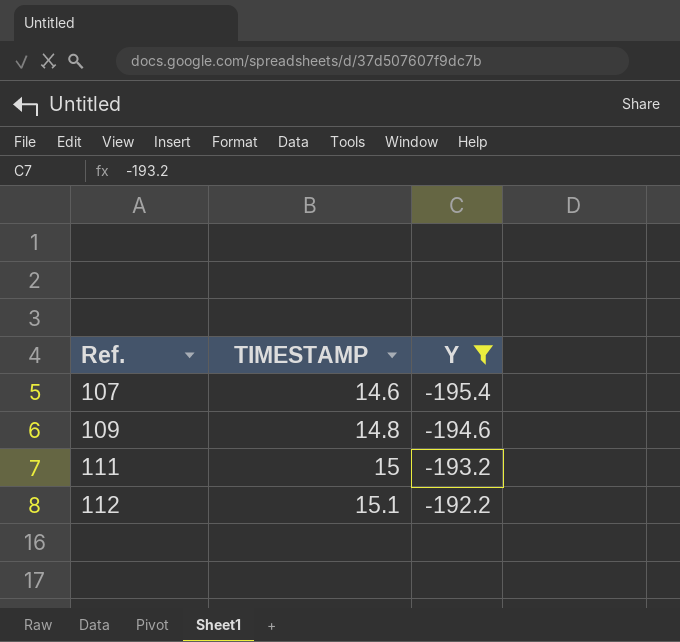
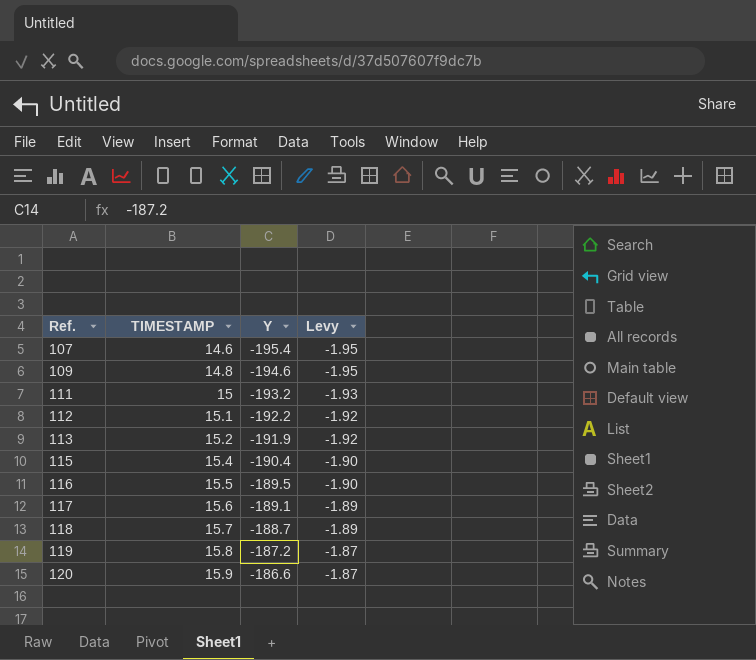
filter: Y <= -192.2 -> none
column Levy | formula: none -> [Y] * 0.01

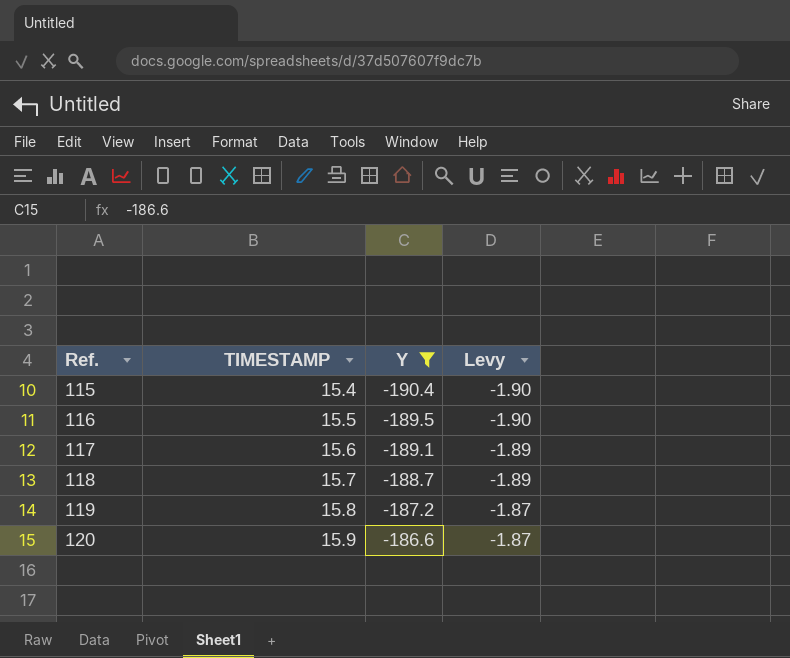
filter: none -> Y >= -190.4

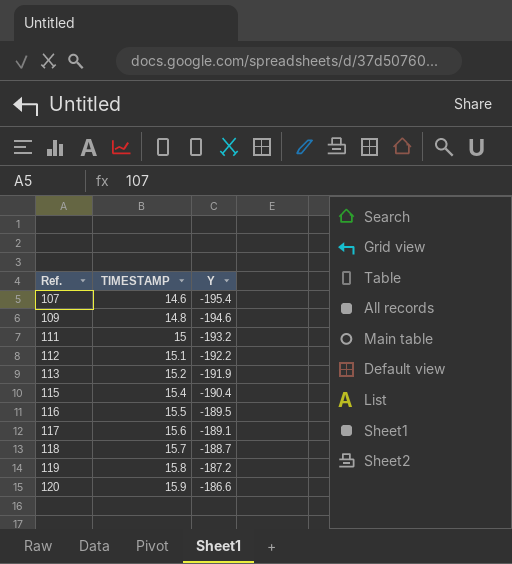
filter: Y >= -190.4 -> none
column Levy | formula: [Y] * 0.01 -> none

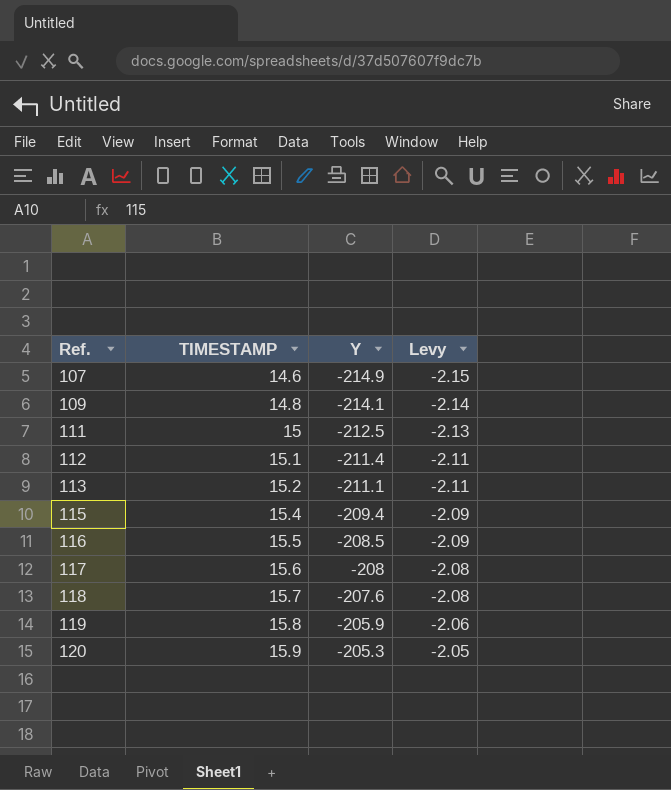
column Levy | formula: none -> [Y] * 0.01
107 | Y: -195.4 -> -214.9
109 | Y: -194.6 -> -214.1
111 | Y: -193.2 -> -212.5
112 | Y: -192.2 -> -211.4
113 | Y: -191.9 -> -211.1
115 | Y: -190.4 -> -209.4
116 | Y: -189.5 -> -208.5
117 | Y: -189.1 -> -208
118 | Y: -188.7 -> -207.6
119 | Y: -187.2 -> -205.9
120 | Y: -186.6 -> -205.3

